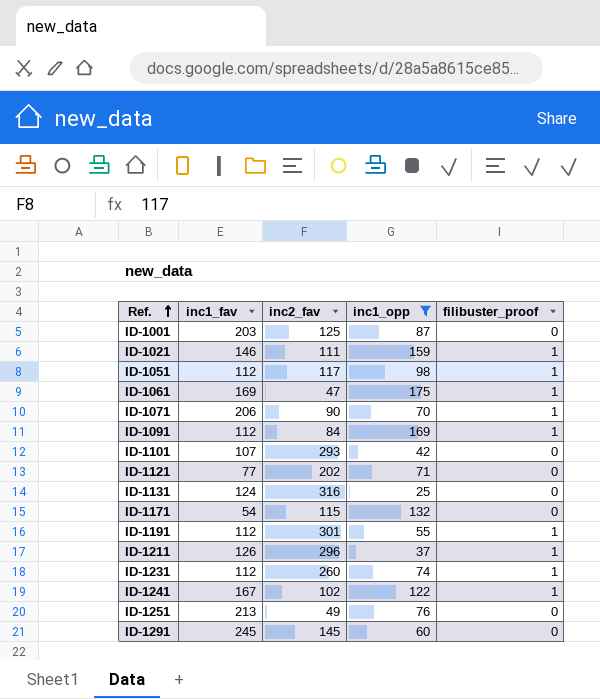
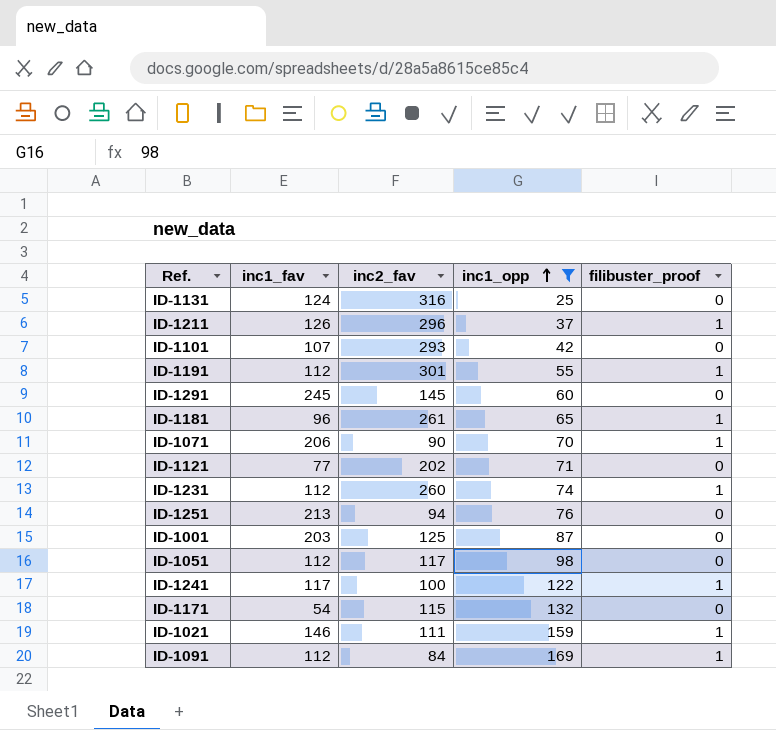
row order: Ref. ascending -> inc1_opp ascending
row ID-1061: 169 | 47 | 175 | 1 -> none
row ID-1181: none -> 96 | 261 | 65 | 1
ID-1251 | inc2_fav: 49 -> 94
ID-1051 | filibuster_proof: 1 -> 0
ID-1241 | inc1_fav: 167 -> 117
ID-1241 | inc2_fav: 102 -> 100

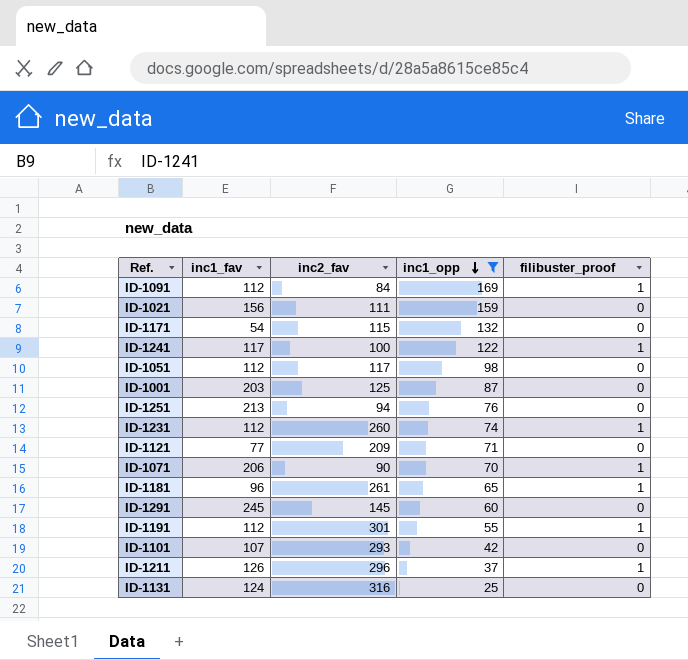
row order: inc1_opp ascending -> inc1_opp descending
ID-1021 | inc1_fav: 146 -> 156
ID-1021 | filibuster_proof: 1 -> 0
ID-1121 | inc2_fav: 202 -> 209

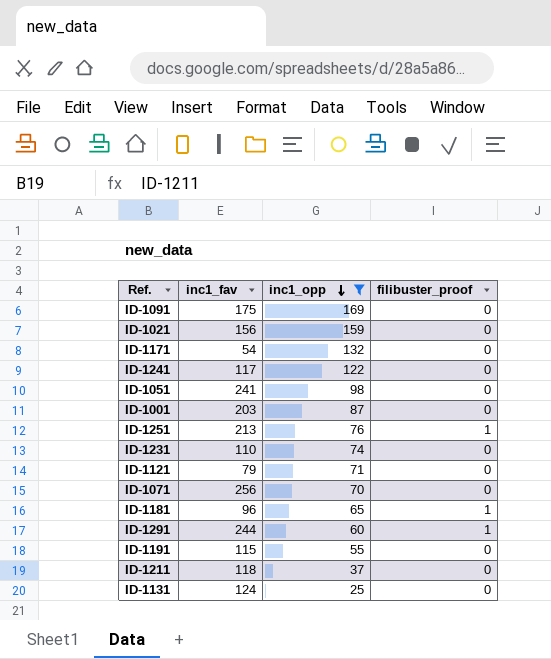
column inc2_fav | position: 3 -> none
row ID-1101: 107 | 293 | 42 | 0 -> none
ID-1091 | inc1_fav: 112 -> 175
ID-1091 | filibuster_proof: 1 -> 0
ID-1241 | filibuster_proof: 1 -> 0
ID-1051 | inc1_fav: 112 -> 241
ID-1251 | filibuster_proof: 0 -> 1
ID-1231 | inc1_fav: 112 -> 110
ID-1231 | filibuster_proof: 1 -> 0
ID-1121 | inc1_fav: 77 -> 79
ID-1071 | inc1_fav: 206 -> 256
ID-1071 | filibuster_proof: 1 -> 0
ID-1291 | inc1_fav: 245 -> 244
ID-1291 | filibuster_proof: 0 -> 1
ID-1191 | inc1_fav: 112 -> 115
ID-1191 | filibuster_proof: 1 -> 0
ID-1211 | inc1_fav: 126 -> 118
ID-1211 | filibuster_proof: 1 -> 0

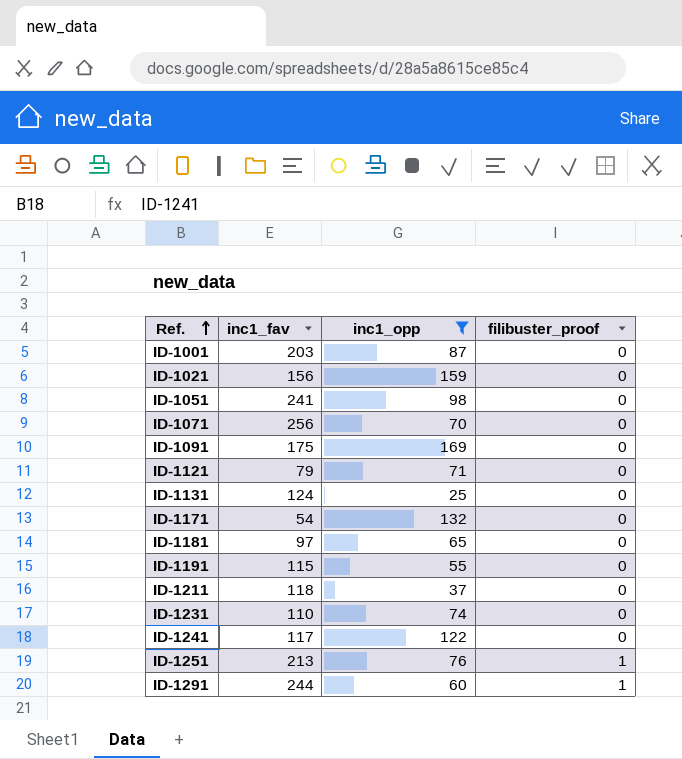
row order: inc1_opp descending -> Ref. ascending
ID-1181 | inc1_fav: 96 -> 97
ID-1181 | filibuster_proof: 1 -> 0

